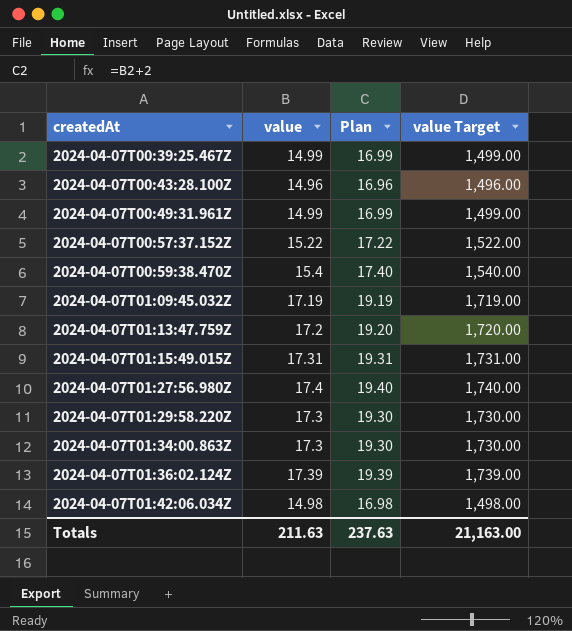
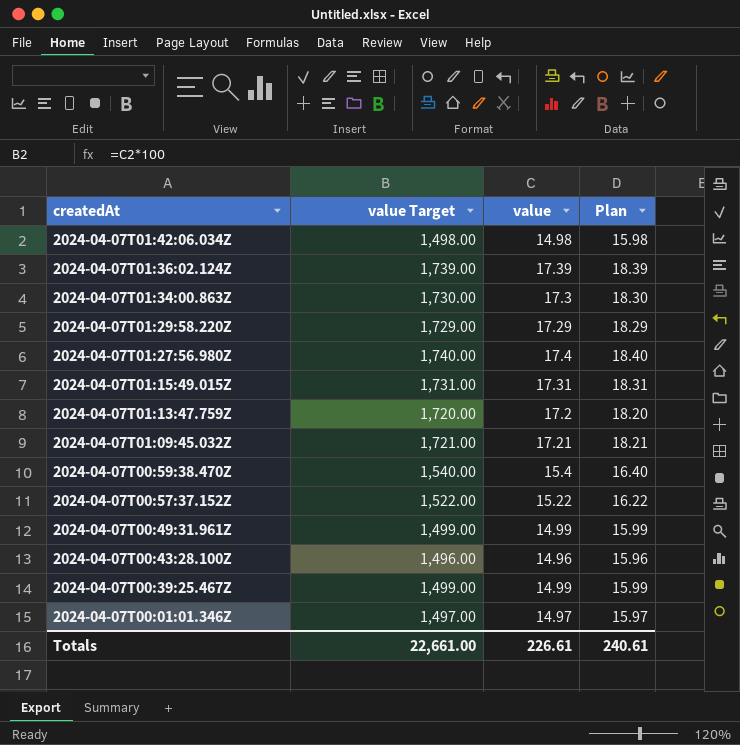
row order: createdAt ascending -> createdAt descending
column value Target | position: 4 -> 2
column Plan | formula: [value] + 2 -> [value] + 1
2024-04-07T01:29:58.220Z | value Target: 1,730.00 -> 1,729.00
2024-04-07T01:29:58.220Z | value: 17.3 -> 17.29
2024-04-07T01:09:45.032Z | value Target: 1,719.00 -> 1,721.00
2024-04-07T01:09:45.032Z | value: 17.19 -> 17.21
row 2024-04-07T00:01:01.346Z: none -> 1,497.00 | 14.97 | 15.97
Totals | value Target: 21,163.00 -> 22,661.00
Totals | value: 211.63 -> 226.61
Totals | Plan: 237.63 -> 240.61

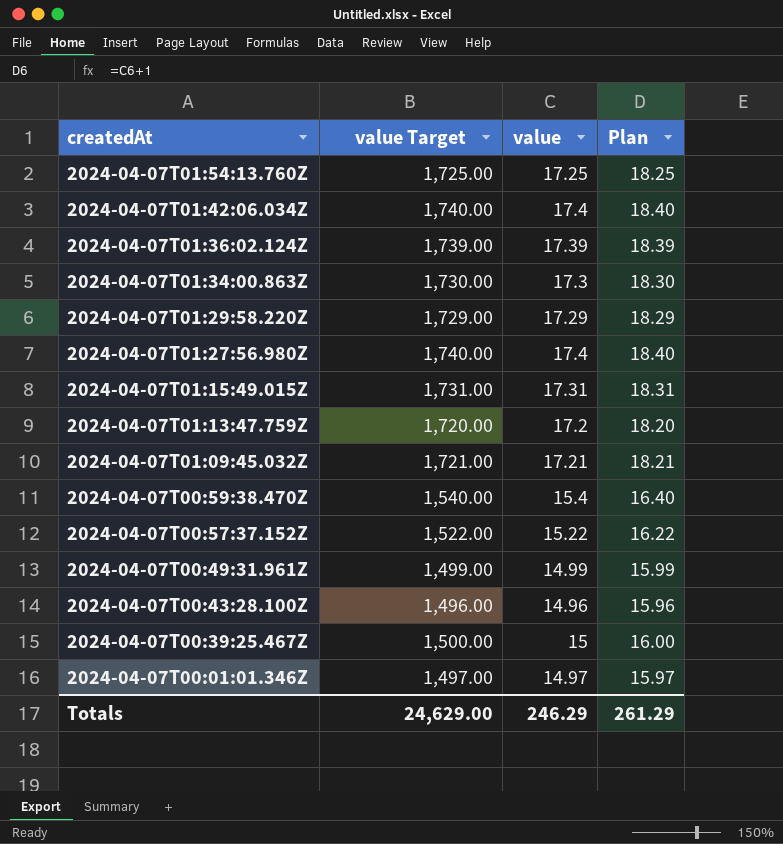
row 2024-04-07T01:54:13.760Z: none -> 1,725.00 | 17.25 | 18.25
2024-04-07T01:42:06.034Z | value Target: 1,498.00 -> 1,740.00
2024-04-07T01:42:06.034Z | value: 14.98 -> 17.4
2024-04-07T01:42:06.034Z | Plan: 15.98 -> 18.40
2024-04-07T00:39:25.467Z | value Target: 1,499.00 -> 1,500.00
2024-04-07T00:39:25.467Z | value: 14.99 -> 15
2024-04-07T00:39:25.467Z | Plan: 15.99 -> 16.00
Totals | value Target: 22,661.00 -> 24,629.00
Totals | value: 226.61 -> 246.29
Totals | Plan: 240.61 -> 261.29

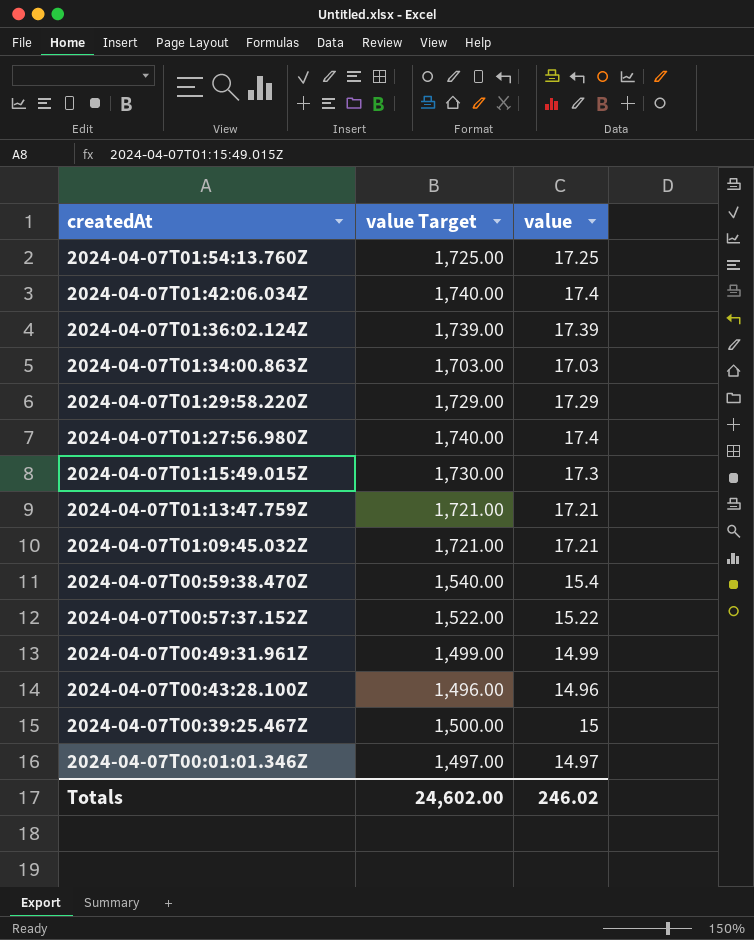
column Plan | formula: [value] + 1 -> none
2024-04-07T01:34:00.863Z | value Target: 1,730.00 -> 1,703.00
2024-04-07T01:34:00.863Z | value: 17.3 -> 17.03
2024-04-07T01:15:49.015Z | value Target: 1,731.00 -> 1,730.00
2024-04-07T01:15:49.015Z | value: 17.31 -> 17.3
2024-04-07T01:13:47.759Z | value Target: 1,720.00 -> 1,721.00
2024-04-07T01:13:47.759Z | value: 17.2 -> 17.21
Totals | value Target: 24,629.00 -> 24,602.00
Totals | value: 246.29 -> 246.02

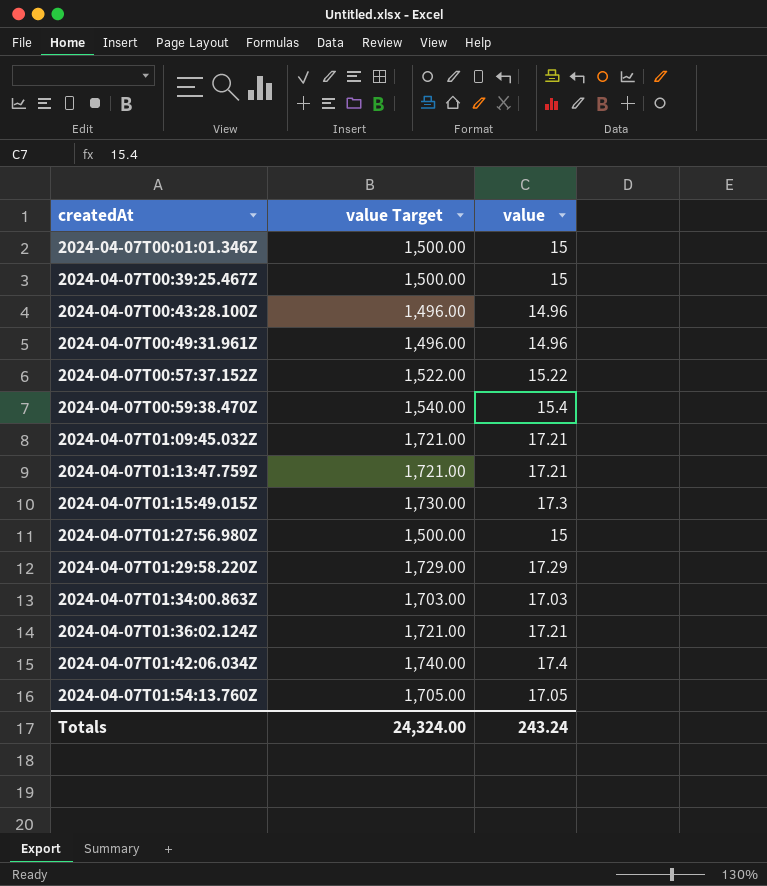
row order: createdAt descending -> createdAt ascending
2024-04-07T00:01:01.346Z | value Target: 1,497.00 -> 1,500.00
2024-04-07T00:01:01.346Z | value: 14.97 -> 15
2024-04-07T00:49:31.961Z | value Target: 1,499.00 -> 1,496.00
2024-04-07T00:49:31.961Z | value: 14.99 -> 14.96
2024-04-07T01:27:56.980Z | value Target: 1,740.00 -> 1,500.00
2024-04-07T01:27:56.980Z | value: 17.4 -> 15
2024-04-07T01:36:02.124Z | value Target: 1,739.00 -> 1,721.00
2024-04-07T01:36:02.124Z | value: 17.39 -> 17.21
2024-04-07T01:54:13.760Z | value Target: 1,725.00 -> 1,705.00
2024-04-07T01:54:13.760Z | value: 17.25 -> 17.05
Totals | value Target: 24,602.00 -> 24,324.00
Totals | value: 246.02 -> 243.24

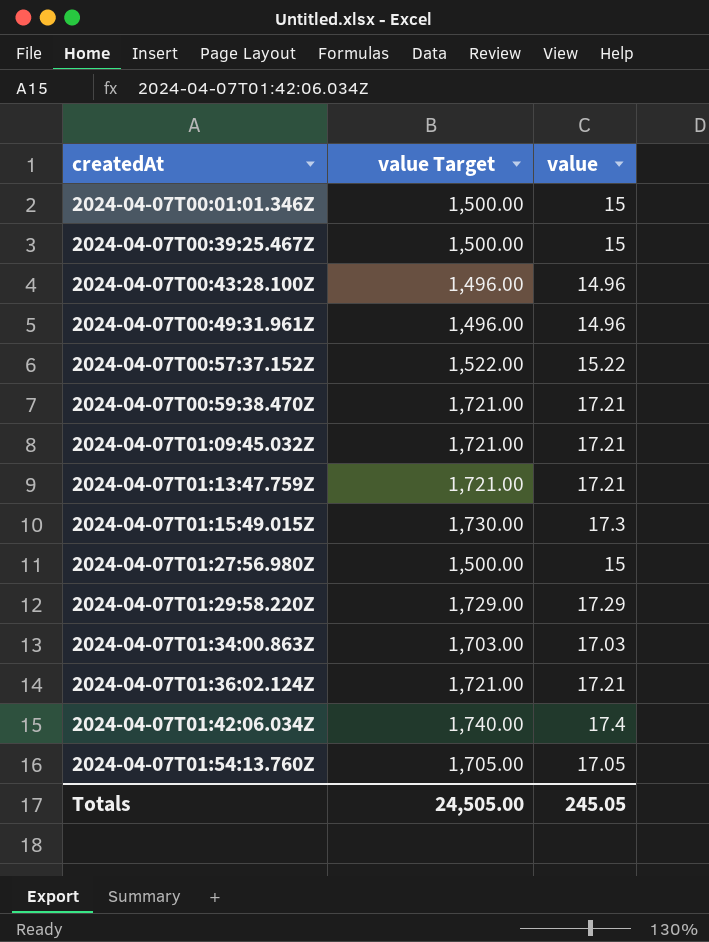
2024-04-07T00:59:38.470Z | value Target: 1,540.00 -> 1,721.00
2024-04-07T00:59:38.470Z | value: 15.4 -> 17.21
Totals | value Target: 24,324.00 -> 24,505.00
Totals | value: 243.24 -> 245.05

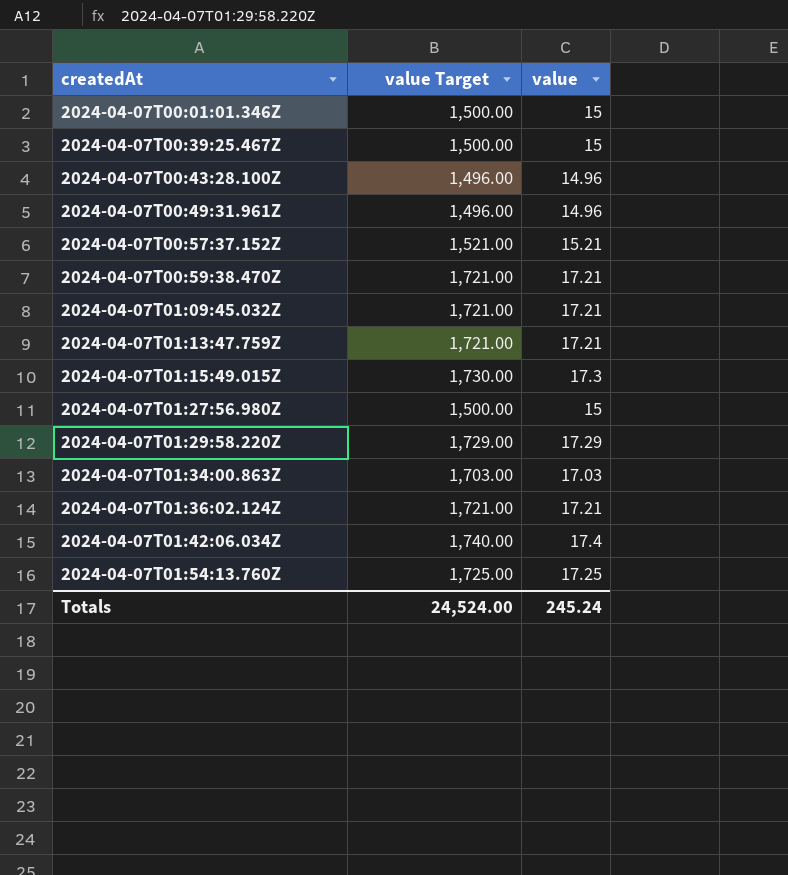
2024-04-07T00:57:37.152Z | value Target: 1,522.00 -> 1,521.00
2024-04-07T00:57:37.152Z | value: 15.22 -> 15.21
2024-04-07T01:54:13.760Z | value Target: 1,705.00 -> 1,725.00
2024-04-07T01:54:13.760Z | value: 17.05 -> 17.25
Totals | value Target: 24,505.00 -> 24,524.00
Totals | value: 245.05 -> 245.24

